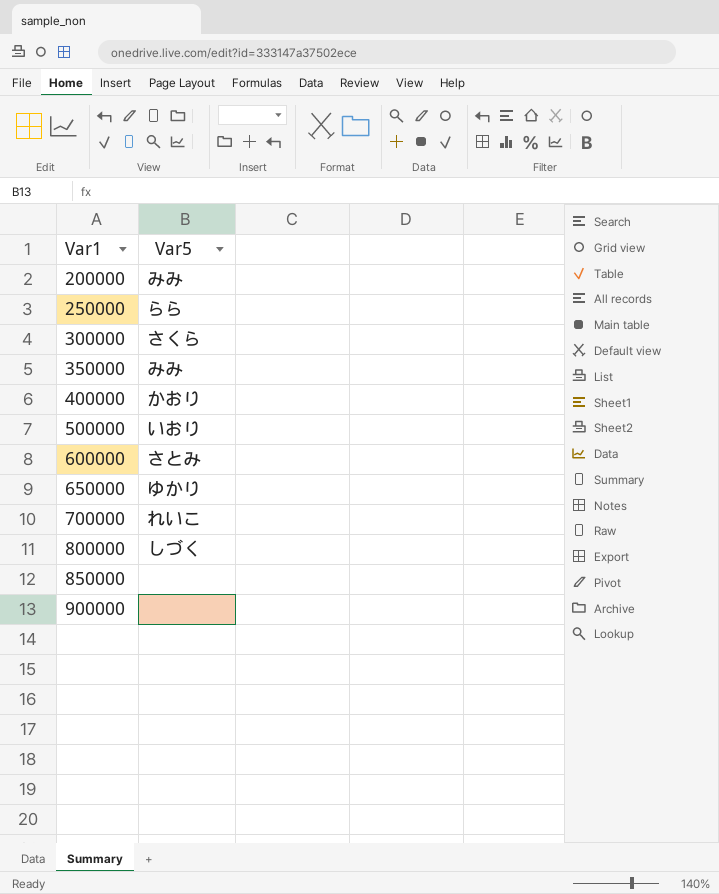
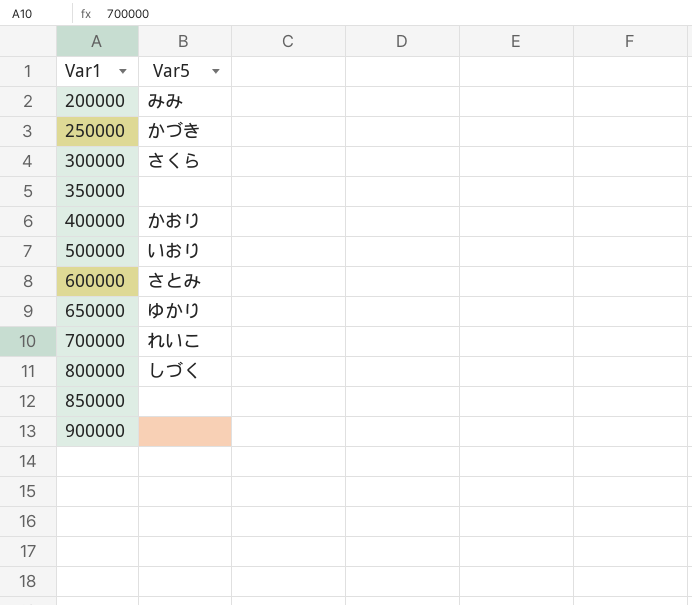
250000 | Var5: らら -> かづき
350000 | Var5: みみ -> none

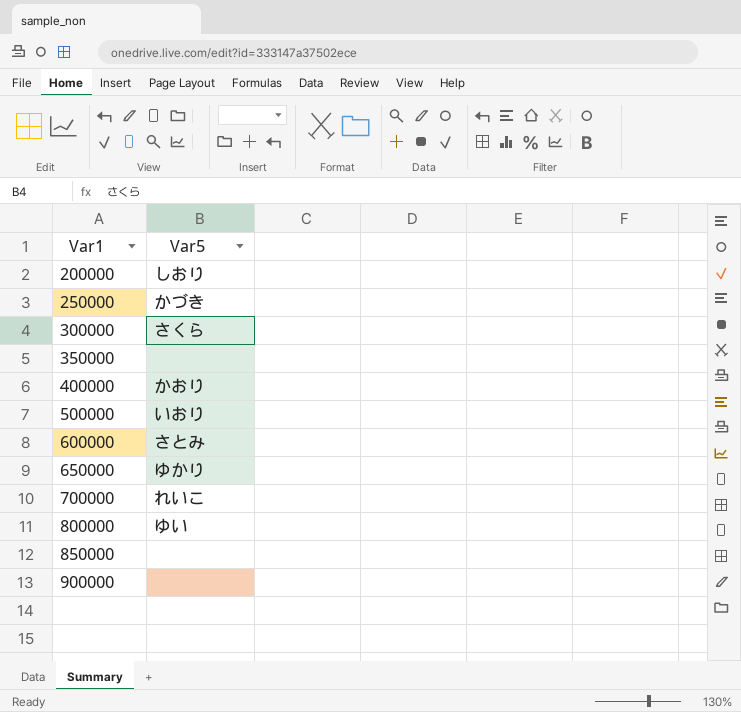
200000 | Var5: みみ -> しおり
800000 | Var5: しづく -> ゆい

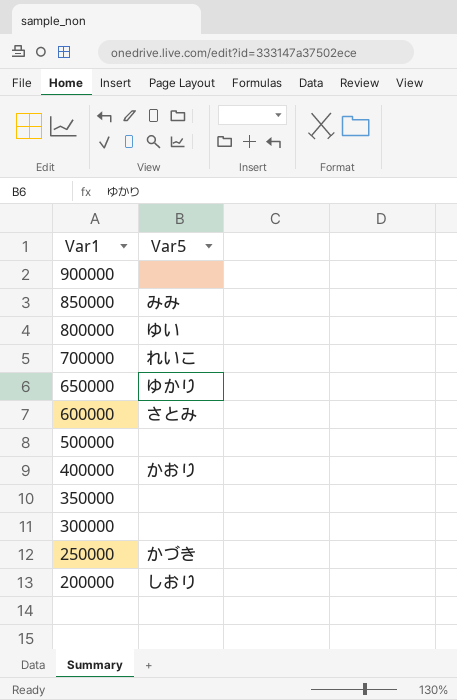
row order: Var1 ascending -> Var1 descending
850000 | Var5: none -> みみ
500000 | Var5: いおり -> none
300000 | Var5: さくら -> none

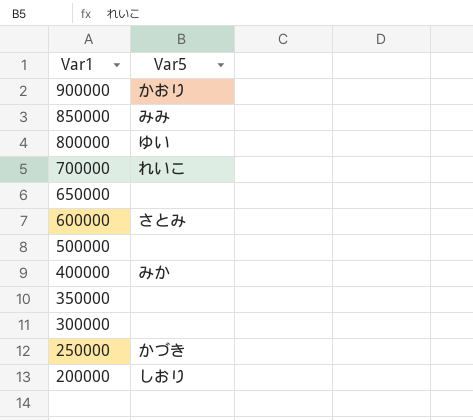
900000 | Var5: none -> かおり
650000 | Var5: ゆかり -> none
400000 | Var5: かおり -> みか

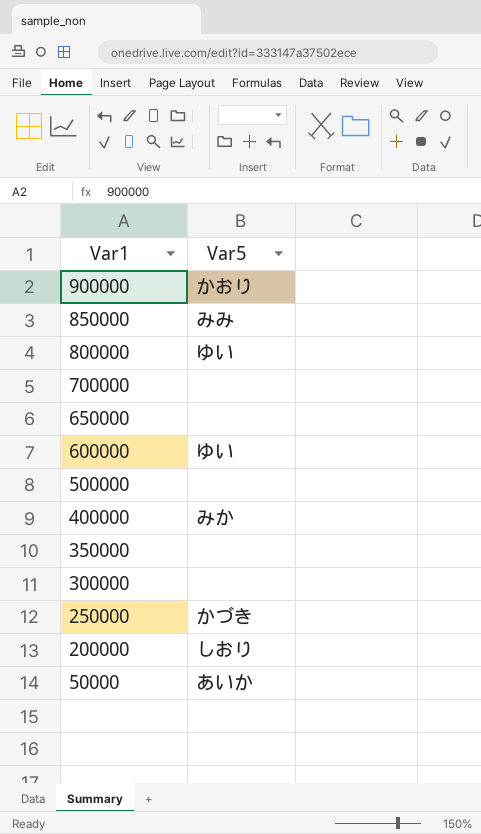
700000 | Var5: れいこ -> none
600000 | Var5: さとみ -> ゆい
row 50000: none -> あいか

